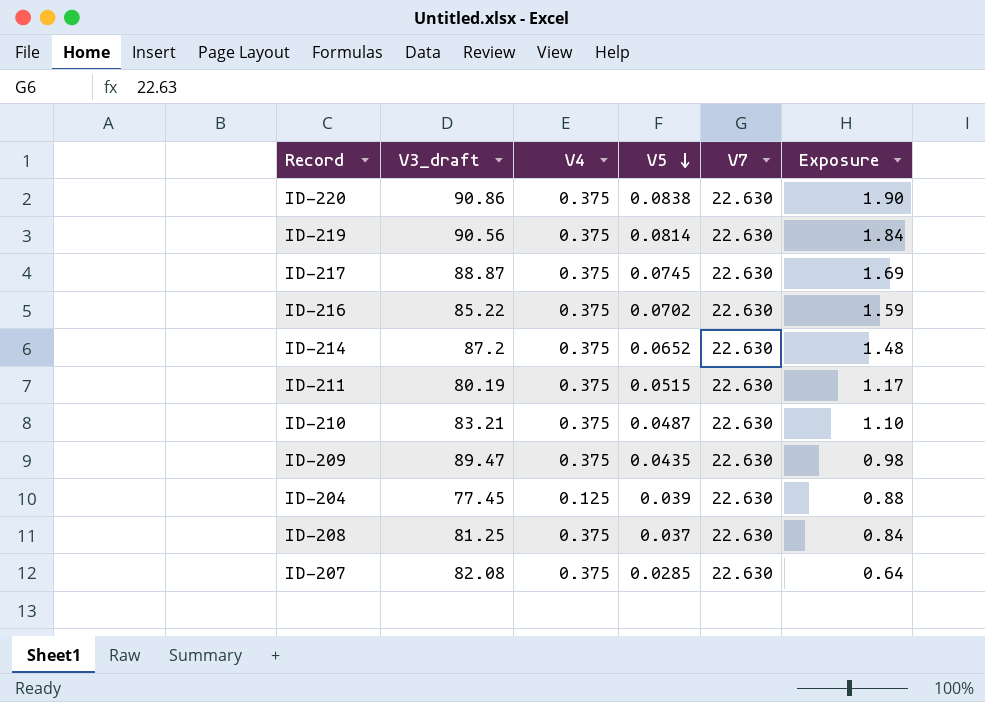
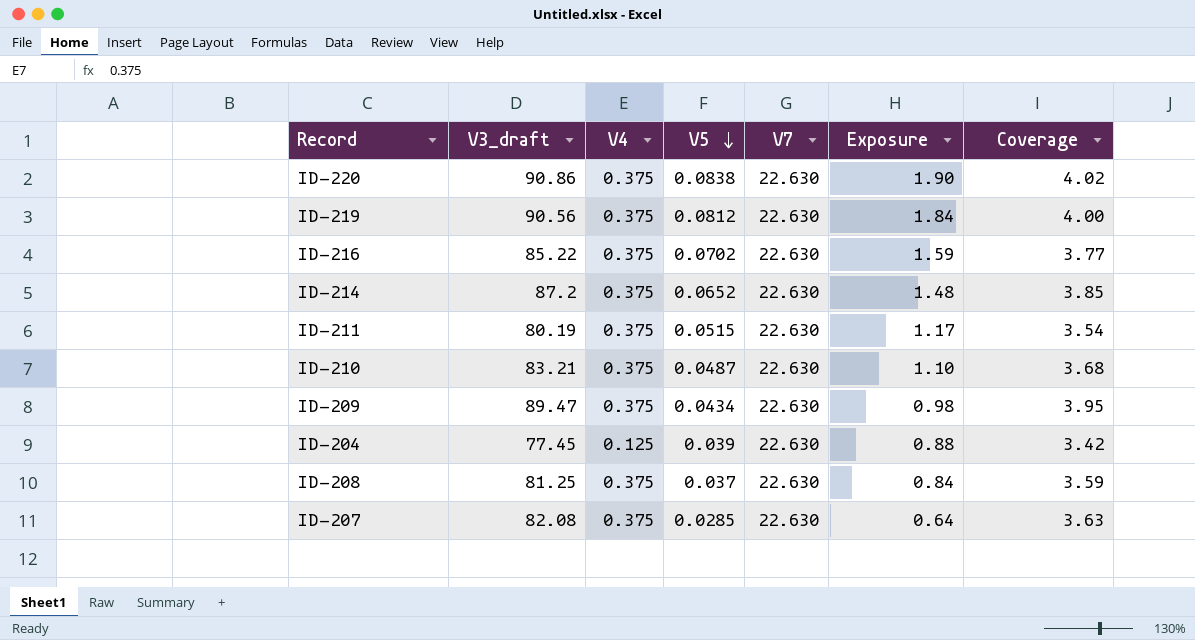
column Coverage | formula: none -> [V3_draft] / [V7]
row ID-217: 88.87 | 0.375 | 0.0745 | 22.630 | 1.69 -> none
ID-219 | V5: 0.0814 -> 0.0812
ID-209 | V5: 0.0435 -> 0.0434

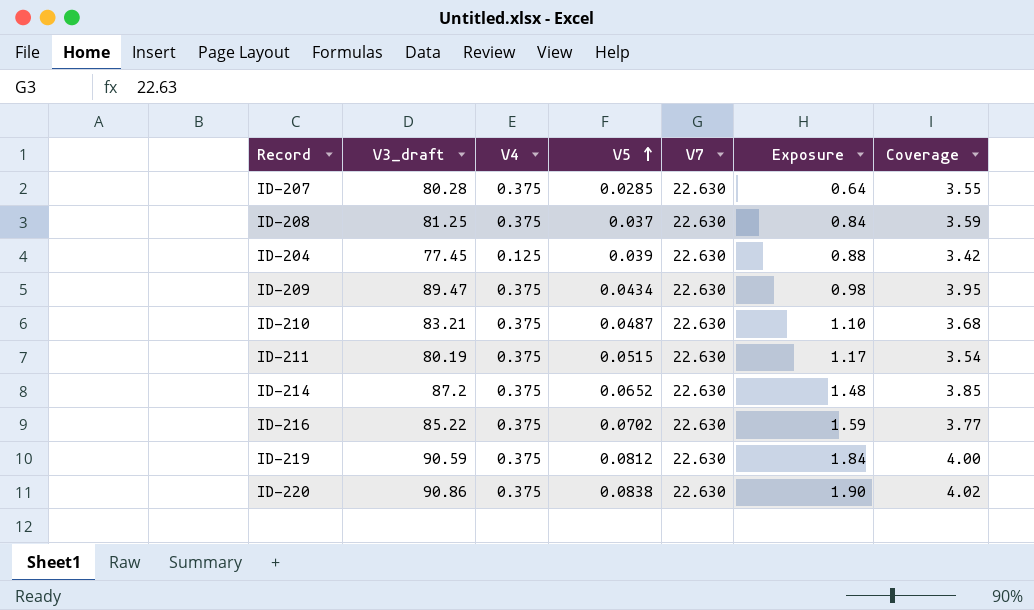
row order: V5 descending -> V5 ascending
ID-207 | V3_draft: 82.08 -> 80.28
ID-207 | Coverage: 3.63 -> 3.55
ID-219 | V3_draft: 90.56 -> 90.59

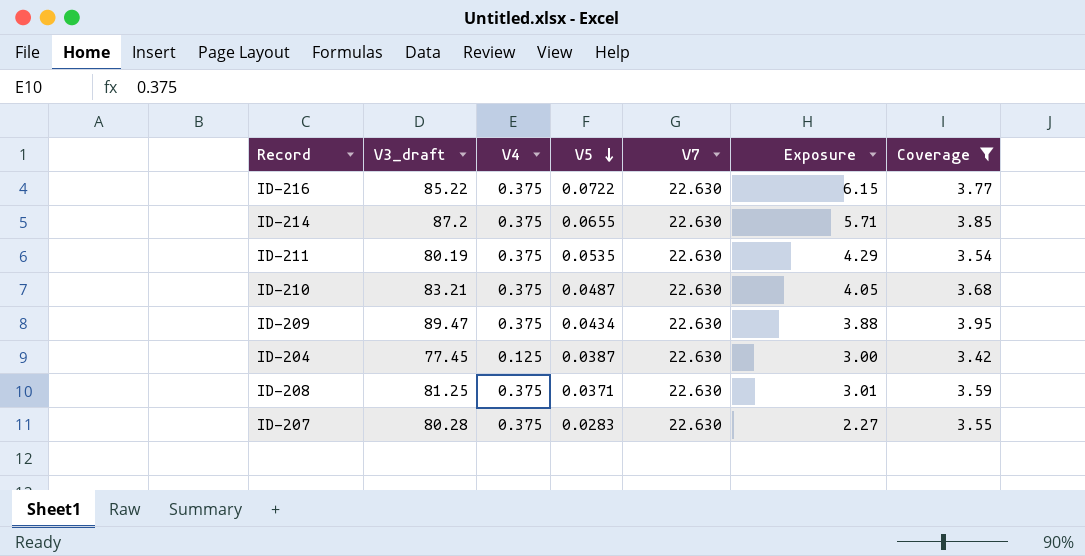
filter: none -> Coverage <= 3.95
row order: V5 ascending -> V5 descending
column Exposure | formula: [V5] * [V7] -> [V3_draft] * [V5]
ID-216 | V5: 0.0702 -> 0.0722
ID-214 | V5: 0.0652 -> 0.0655
ID-211 | V5: 0.0515 -> 0.0535
ID-204 | V5: 0.039 -> 0.0387
ID-208 | V5: 0.037 -> 0.0371
ID-207 | V5: 0.0285 -> 0.0283

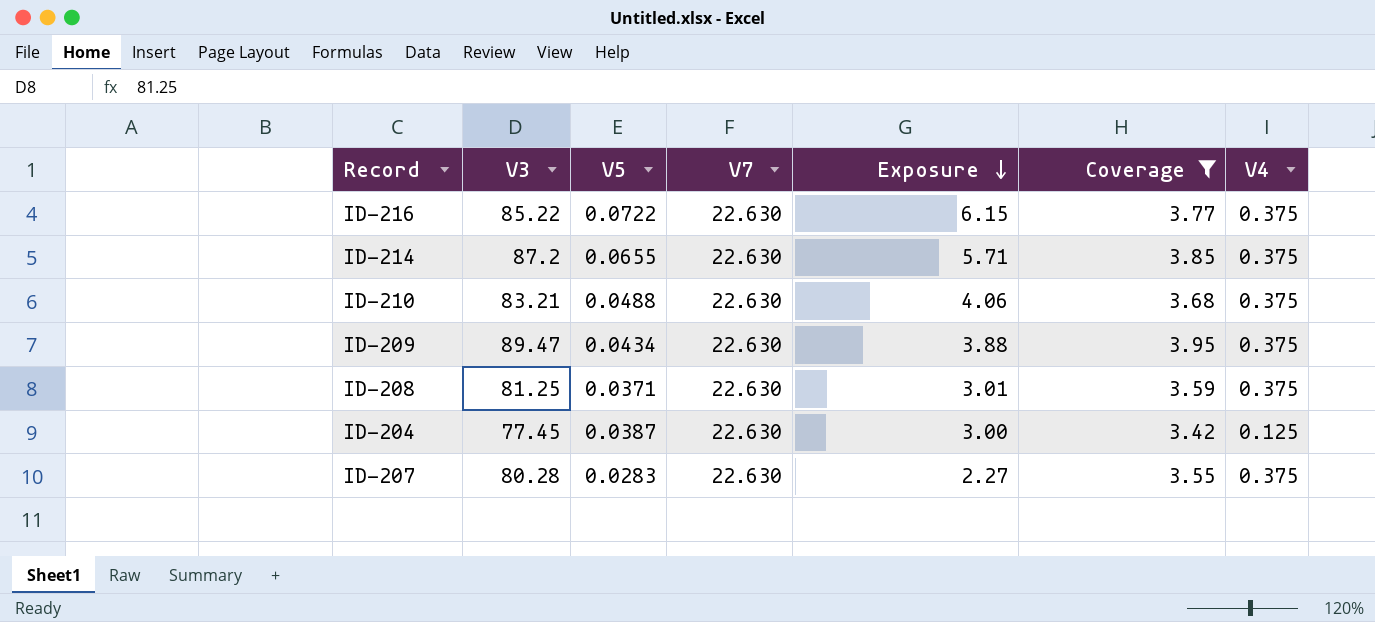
row order: V5 descending -> Exposure descending
column name: V3_draft -> V3
column V4 | position: 3 -> 7
row ID-211: 80.19 | 0.375 | 0.0535 | 22.630 | 4.29 | 3.54 -> none
ID-210 | V5: 0.0487 -> 0.0488
ID-210 | Exposure: 4.05 -> 4.06

